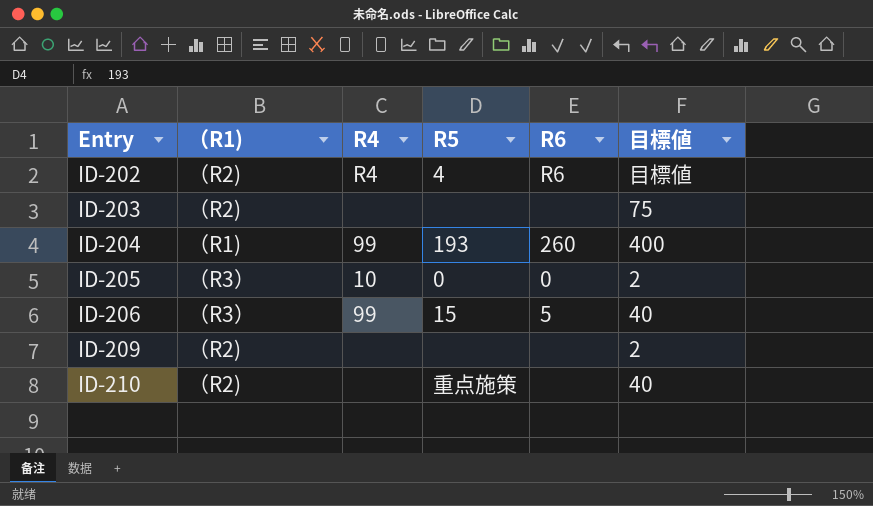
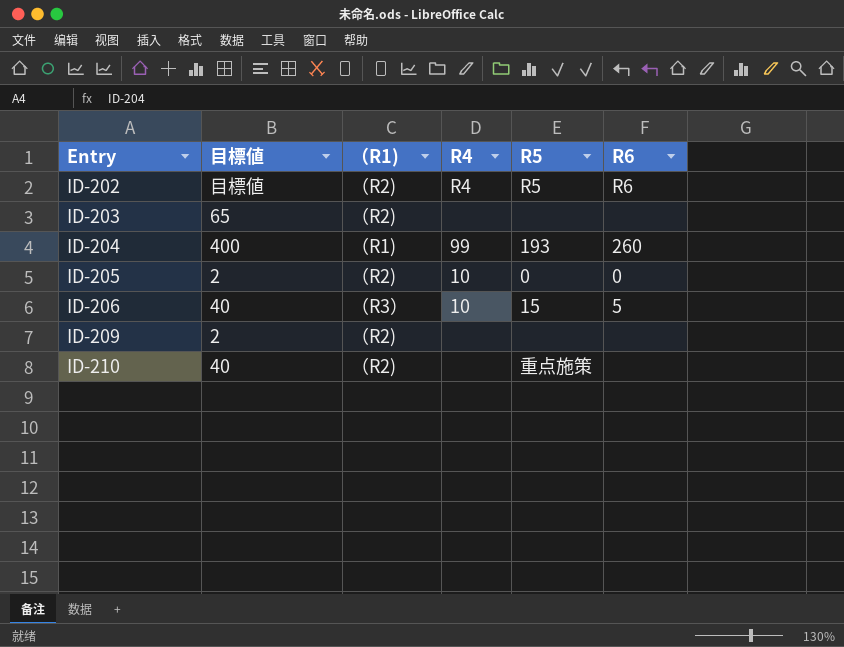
column 目標値 | position: 6 -> 2
ID-202 | R5: 4 -> R5
ID-203 | 目標値: 75 -> 65
ID-205 | （R1): （R3） -> （R2)
ID-206 | R4: 99 -> 10

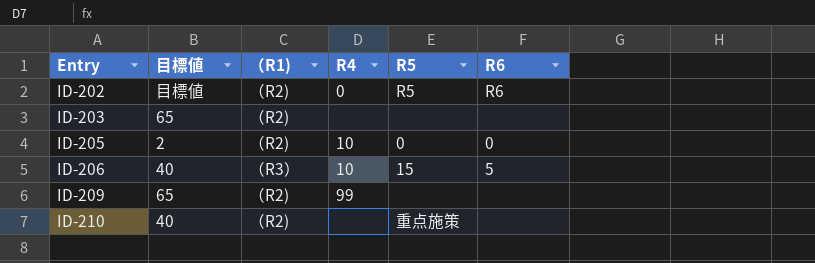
row ID-204: 400 | （R1) | 99 | 193 | 260 -> none
ID-202 | R4: R4 -> 0
ID-209 | 目標値: 2 -> 65
ID-209 | R4: none -> 99

